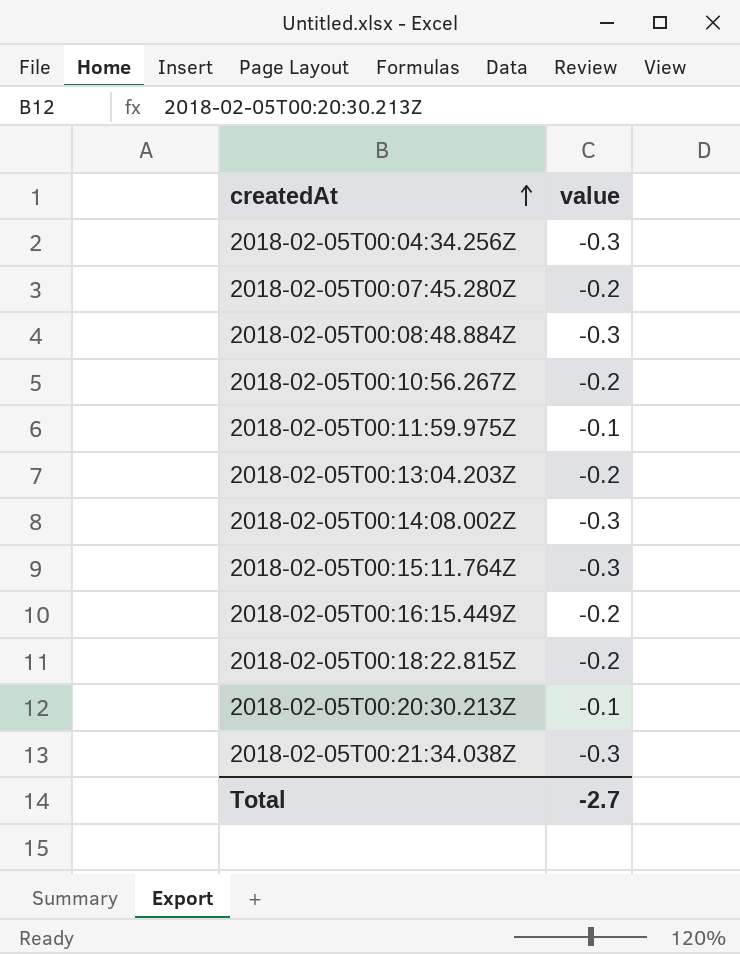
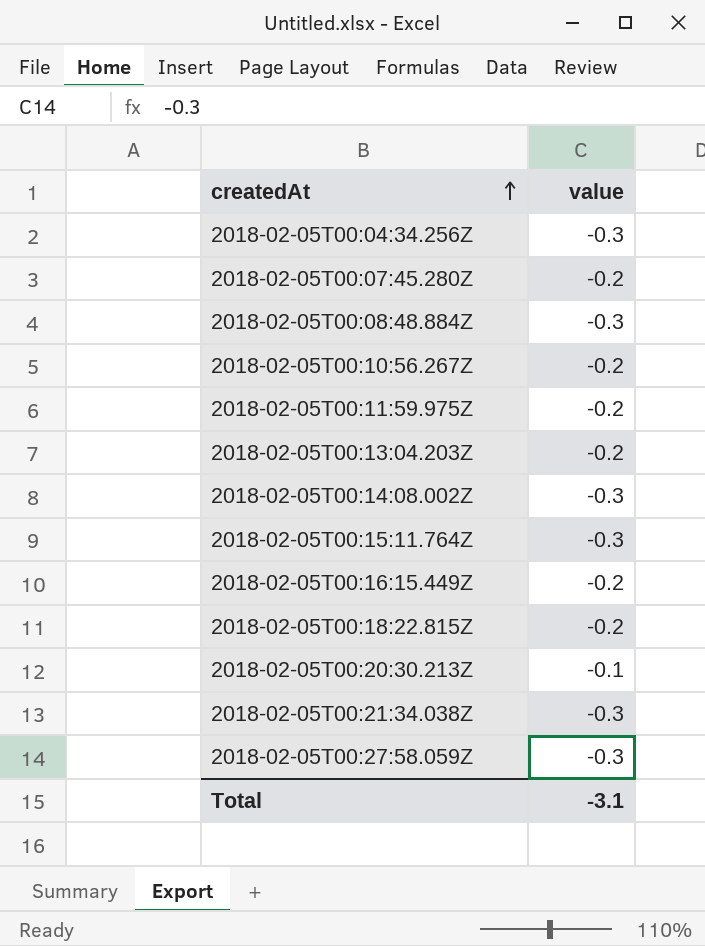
2018-02-05T00:11:59.975Z | value: -0.1 -> -0.2
row 2018-02-05T00:27:58.059Z: none -> -0.3
Total | value: -2.7 -> -3.1

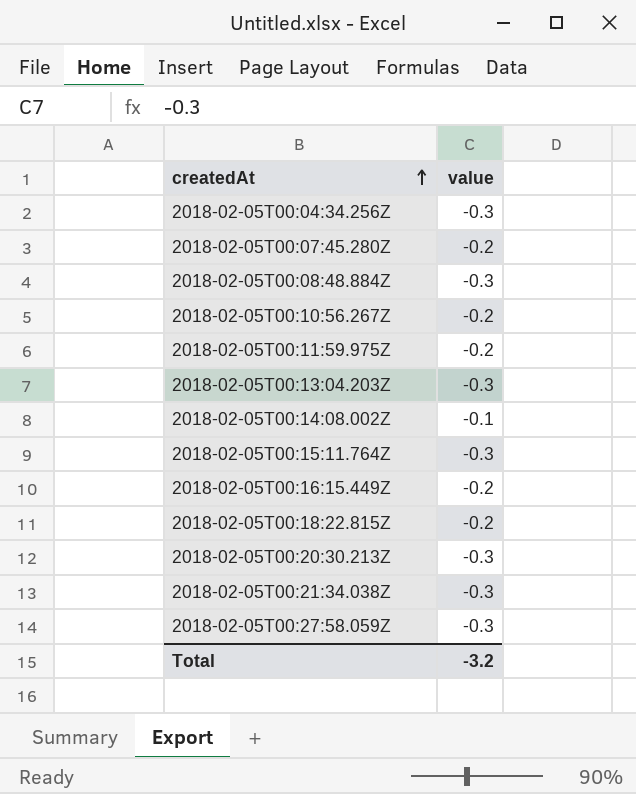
2018-02-05T00:13:04.203Z | value: -0.2 -> -0.3
2018-02-05T00:14:08.002Z | value: -0.3 -> -0.1
2018-02-05T00:20:30.213Z | value: -0.1 -> -0.3
Total | value: -3.1 -> -3.2

